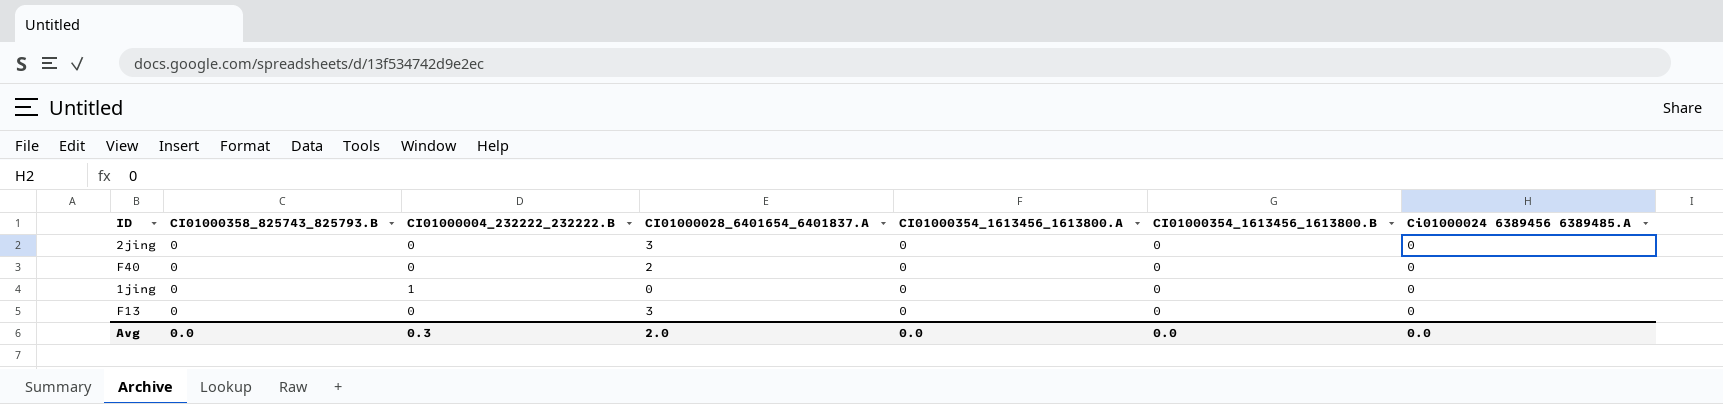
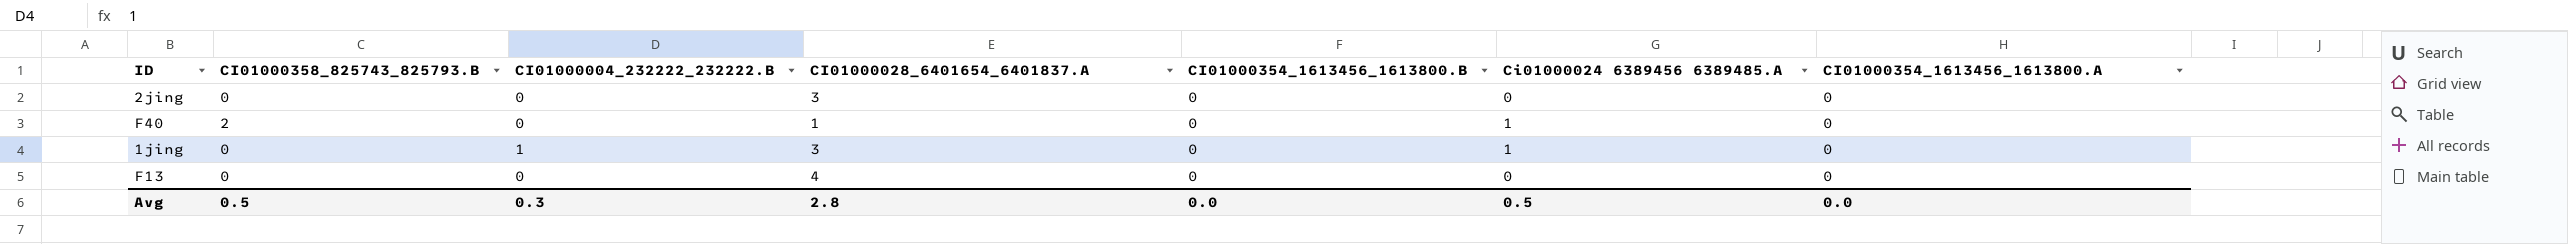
column CI01000354_1613456_1613800.A | position: 5 -> 7
F40 | CI01000358_825743_825793.B: 0 -> 2
F40 | CI01000028_6401654_6401837.A: 2 -> 1
F40 | Ci01000024 6389456 6389485.A: 0 -> 1
1jing | CI01000028_6401654_6401837.A: 0 -> 3
1jing | Ci01000024 6389456 6389485.A: 0 -> 1
F13 | CI01000028_6401654_6401837.A: 3 -> 4
Avg | CI01000358_825743_825793.B: 0.0 -> 0.5
Avg | CI01000028_6401654_6401837.A: 2.0 -> 2.8
Avg | Ci01000024 6389456 6389485.A: 0.0 -> 0.5

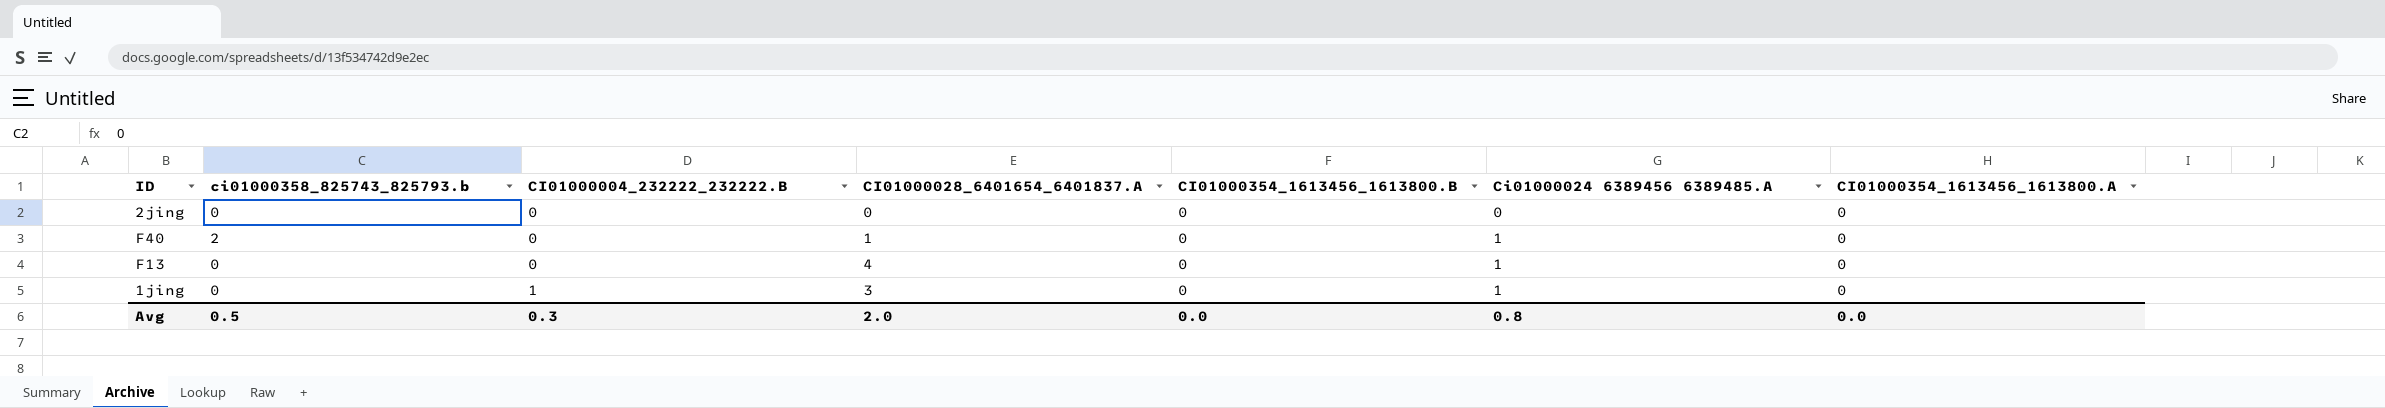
row order: none -> CI01000004_232222_232222.B ascending
column name: CI01000358_825743_825793.B -> ci01000358_825743_825793.b
2jing | CI01000028_6401654_6401837.A: 3 -> 0
F13 | Ci01000024 6389456 6389485.A: 0 -> 1
Avg | CI01000028_6401654_6401837.A: 2.8 -> 2.0
Avg | Ci01000024 6389456 6389485.A: 0.5 -> 0.8

